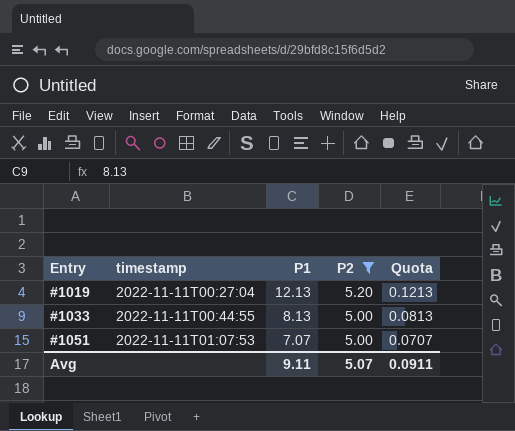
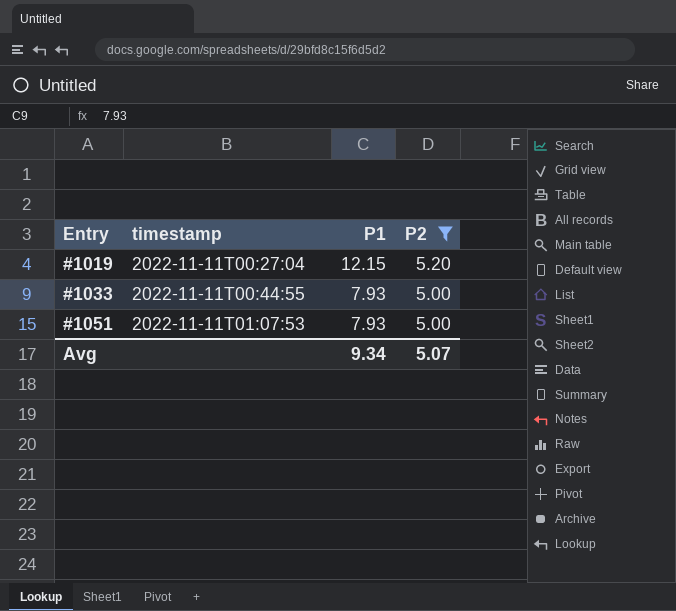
column Quota | formula: [P1] * 0.01 -> none
#1019 | P1: 12.13 -> 12.15
#1033 | P1: 8.13 -> 7.93
#1051 | P1: 7.07 -> 7.93
Avg | P1: 9.11 -> 9.34

